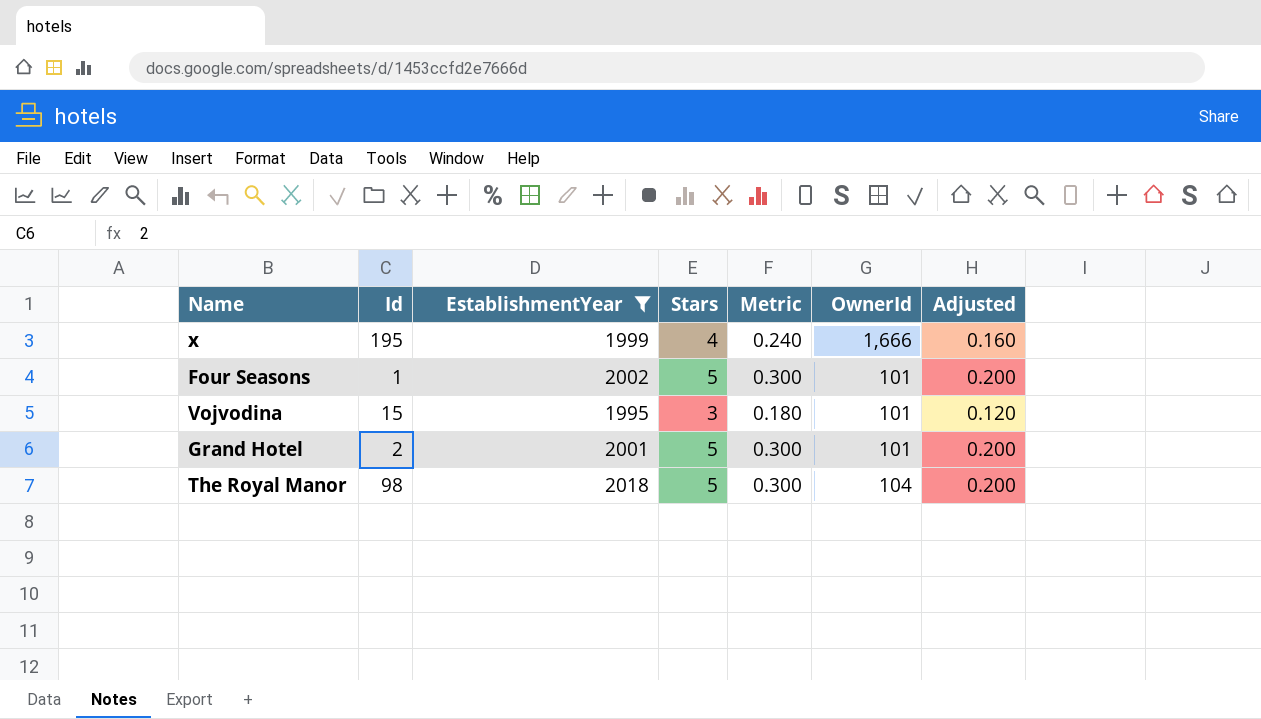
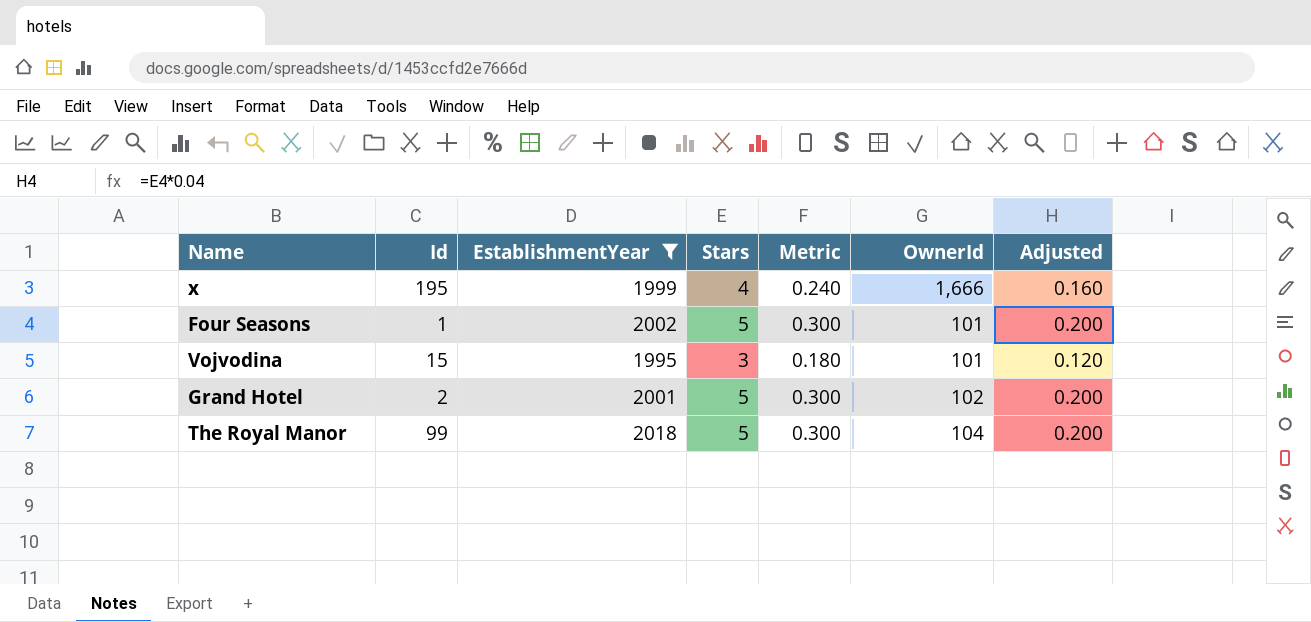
Grand Hotel | OwnerId: 101 -> 102
The Royal Manor | Id: 98 -> 99

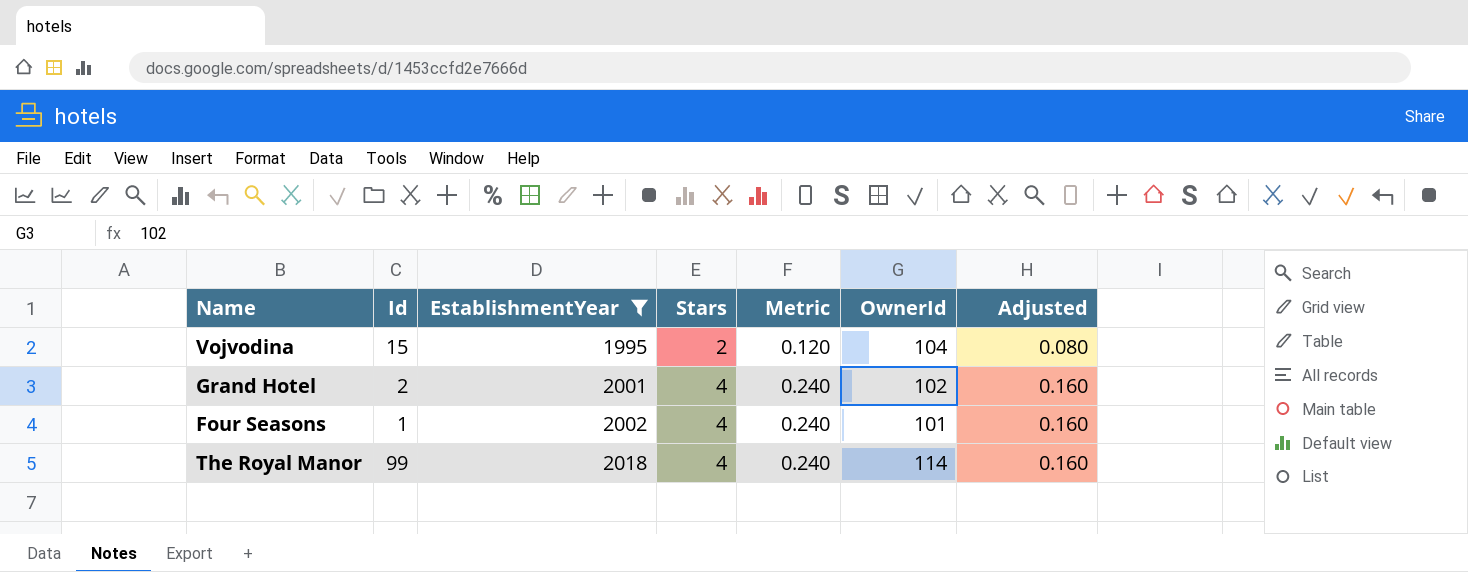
row order: none -> EstablishmentYear ascending
row x: 195 | 1999 | 4 | 0.240 | 1,666 | 0.160 -> none
Vojvodina | Stars: 3 -> 2
Vojvodina | Metric: 0.180 -> 0.120
Vojvodina | OwnerId: 101 -> 104
Vojvodina | Adjusted: 0.120 -> 0.080
Grand Hotel | Stars: 5 -> 4
Grand Hotel | Metric: 0.300 -> 0.240
Grand Hotel | Adjusted: 0.200 -> 0.160
Four Seasons | Stars: 5 -> 4
Four Seasons | Metric: 0.300 -> 0.240
Four Seasons | Adjusted: 0.200 -> 0.160
The Royal Manor | Stars: 5 -> 4
The Royal Manor | Metric: 0.300 -> 0.240
The Royal Manor | OwnerId: 104 -> 114
The Royal Manor | Adjusted: 0.200 -> 0.160

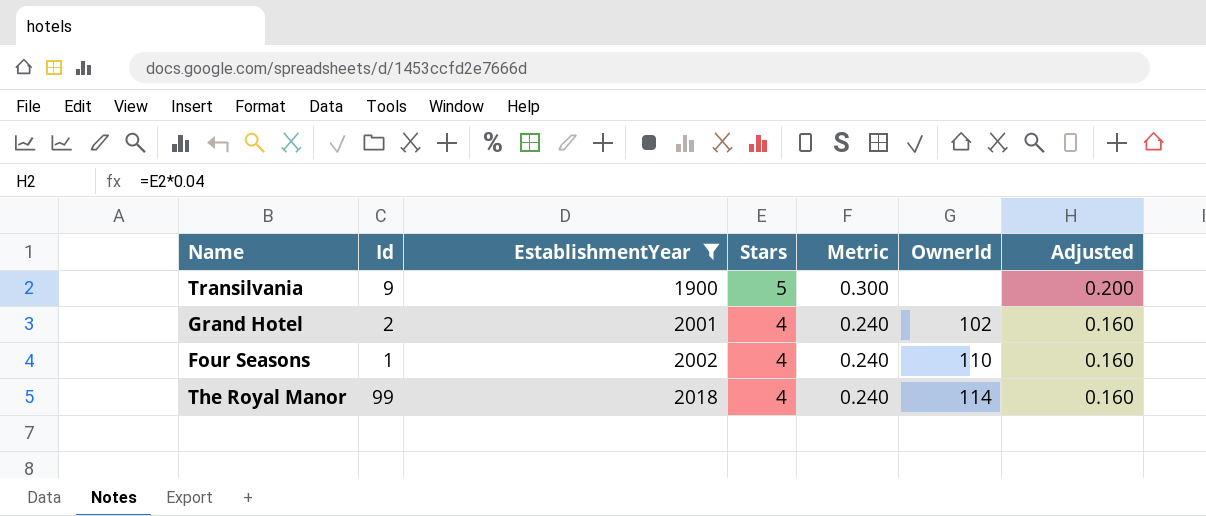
row Vojvodina: 15 | 1995 | 2 | 0.120 | 104 | 0.080 -> none
row Transilvania: none -> 9 | 1900 | 5 | 0.300 | none | 0.200
Four Seasons | OwnerId: 101 -> 110

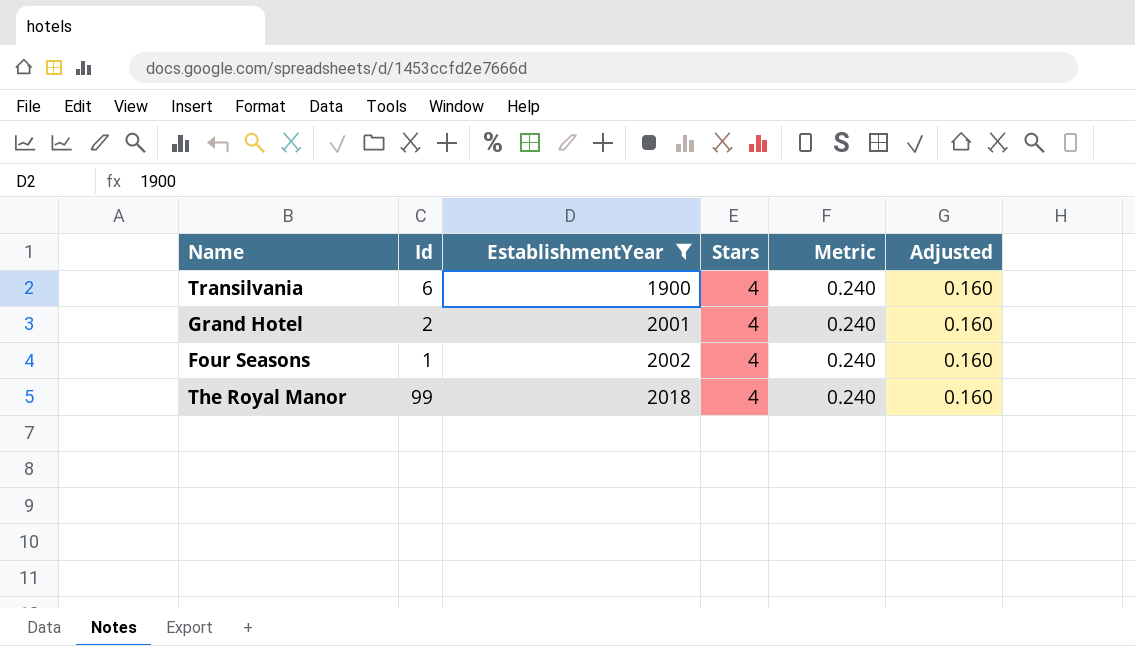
column OwnerId | position: 6 -> none
Transilvania | Id: 9 -> 6
Transilvania | Stars: 5 -> 4
Transilvania | Metric: 0.300 -> 0.240
Transilvania | Adjusted: 0.200 -> 0.160

